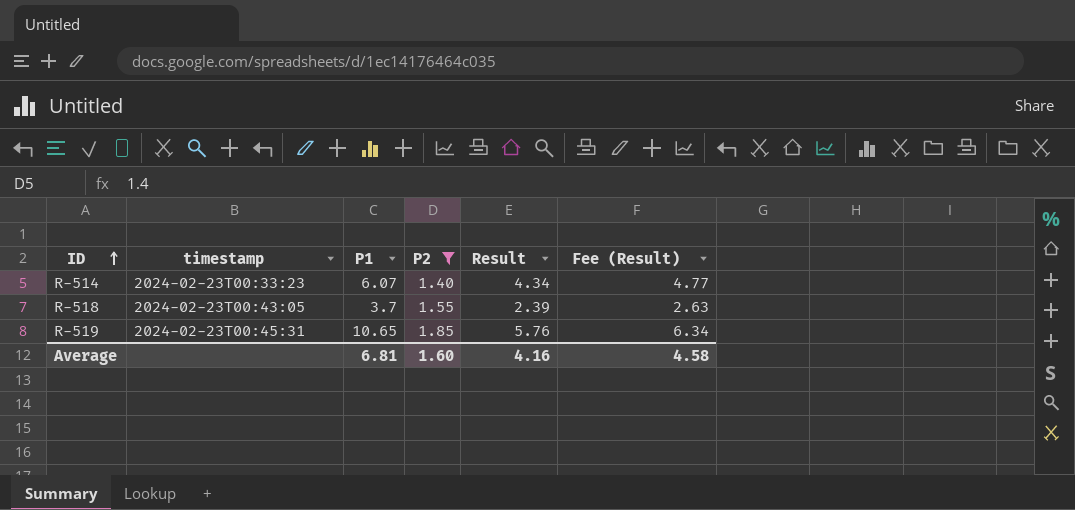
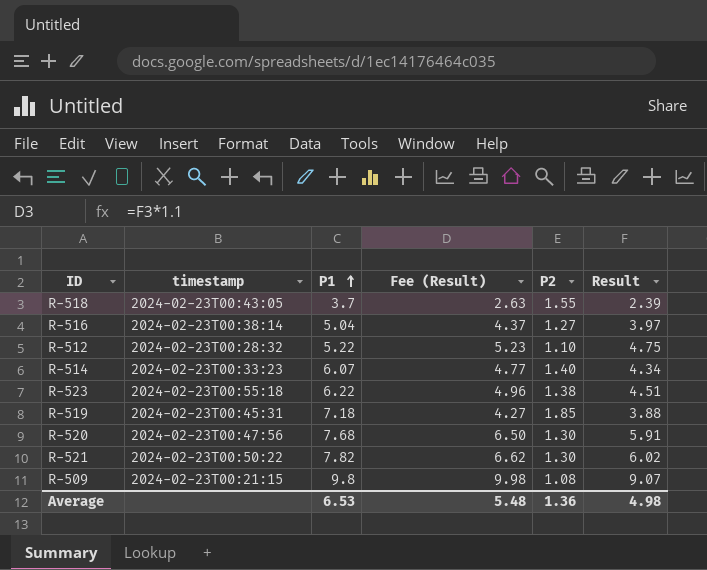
filter: P2 >= 1.40 -> none
row order: ID ascending -> P1 ascending
column Fee (Result) | position: 6 -> 4
R-519 | P1: 10.65 -> 7.18
R-519 | Fee (Result): 6.34 -> 4.27
R-519 | Result: 5.76 -> 3.88
Average | P1: 6.81 -> 6.53
Average | Fee (Result): 4.58 -> 5.48
Average | P2: 1.60 -> 1.36
Average | Result: 4.16 -> 4.98

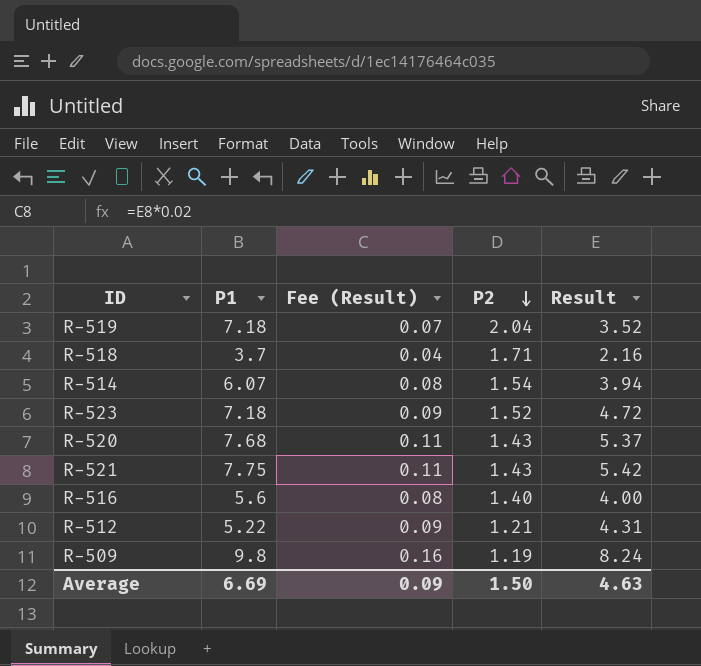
row order: P1 ascending -> P2 descending
column timestamp | position: 2 -> none
column Fee (Result) | formula: [Result] * 1.1 -> [Result] * 0.02
R-519 | P2: 1.85 -> 2.04
R-519 | Result: 3.88 -> 3.52
R-518 | P2: 1.55 -> 1.71
R-518 | Result: 2.39 -> 2.16
R-514 | P2: 1.40 -> 1.54
R-514 | Result: 4.34 -> 3.94
R-523 | P1: 6.22 -> 7.18
R-523 | P2: 1.38 -> 1.52
R-523 | Result: 4.51 -> 4.72
R-520 | P2: 1.30 -> 1.43
R-520 | Result: 5.91 -> 5.37
R-521 | P1: 7.82 -> 7.75
R-521 | P2: 1.30 -> 1.43
R-521 | Result: 6.02 -> 5.42
R-516 | P1: 5.04 -> 5.6
R-516 | P2: 1.27 -> 1.40
R-516 | Result: 3.97 -> 4.00
R-512 | P2: 1.10 -> 1.21
R-512 | Result: 4.75 -> 4.31
R-509 | P2: 1.08 -> 1.19
R-509 | Result: 9.07 -> 8.24
Average | P1: 6.53 -> 6.69
Average | Fee (Result): 5.48 -> 0.09
Average | P2: 1.36 -> 1.50
Average | Result: 4.98 -> 4.63

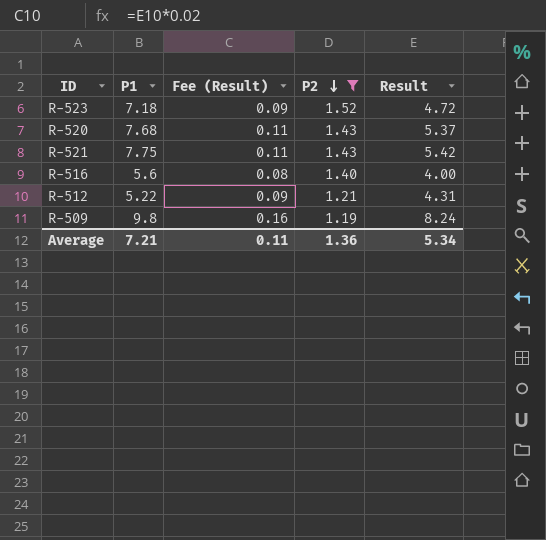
filter: none -> P2 <= 1.52
Average | P1: 6.69 -> 7.21
Average | Fee (Result): 0.09 -> 0.11
Average | P2: 1.50 -> 1.36
Average | Result: 4.63 -> 5.34

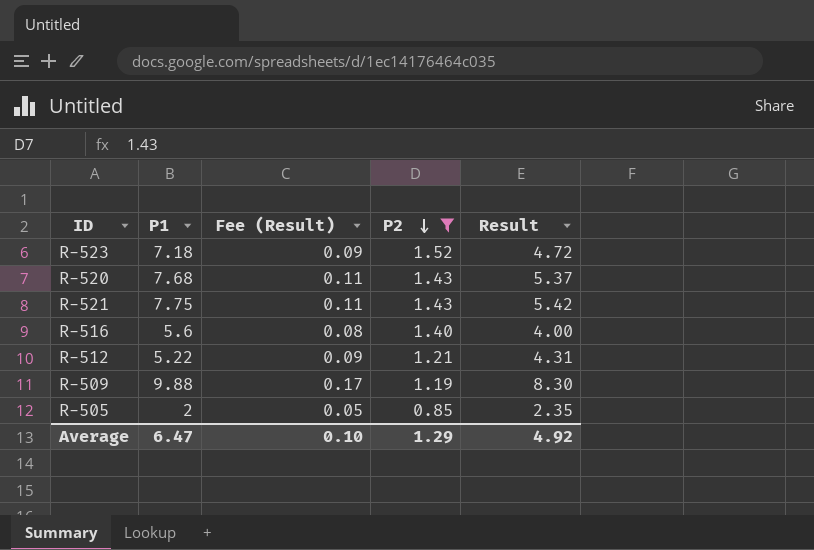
R-509 | P1: 9.8 -> 9.88
R-509 | Fee (Result): 0.16 -> 0.17
R-509 | Result: 8.24 -> 8.30
row R-505: none -> 2 | 0.05 | 0.85 | 2.35
Average | P1: 7.21 -> 6.47
Average | Fee (Result): 0.11 -> 0.10
Average | P2: 1.36 -> 1.29
Average | Result: 5.34 -> 4.92

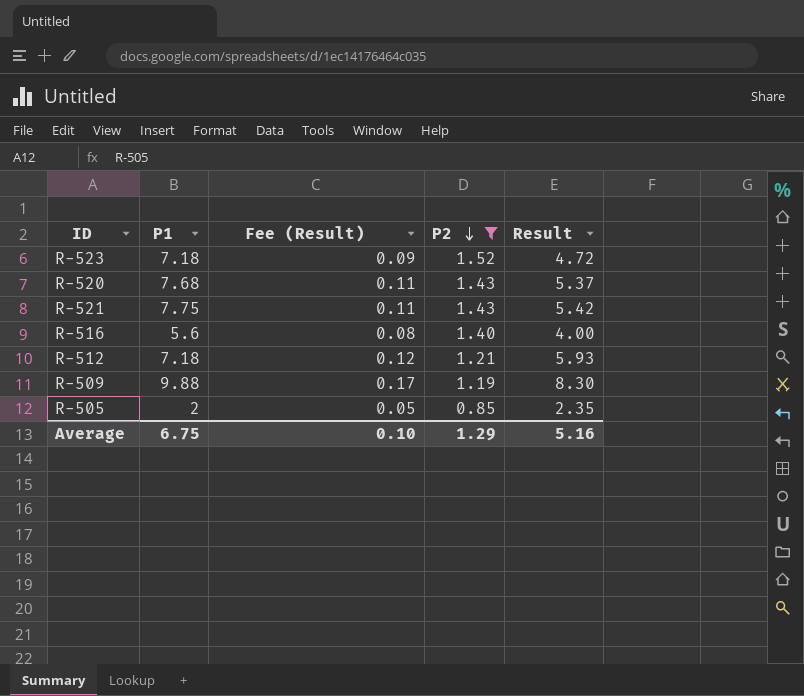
R-512 | P1: 5.22 -> 7.18
R-512 | Fee (Result): 0.09 -> 0.12
R-512 | Result: 4.31 -> 5.93
Average | P1: 6.47 -> 6.75
Average | Result: 4.92 -> 5.16

